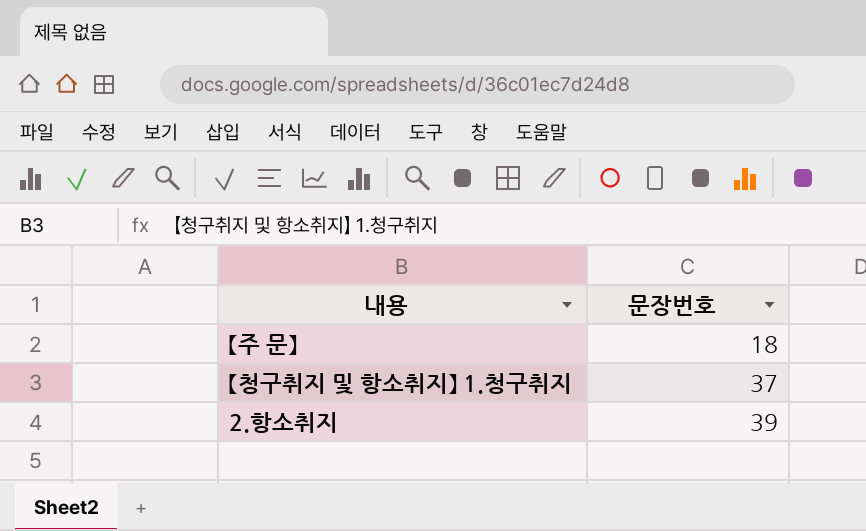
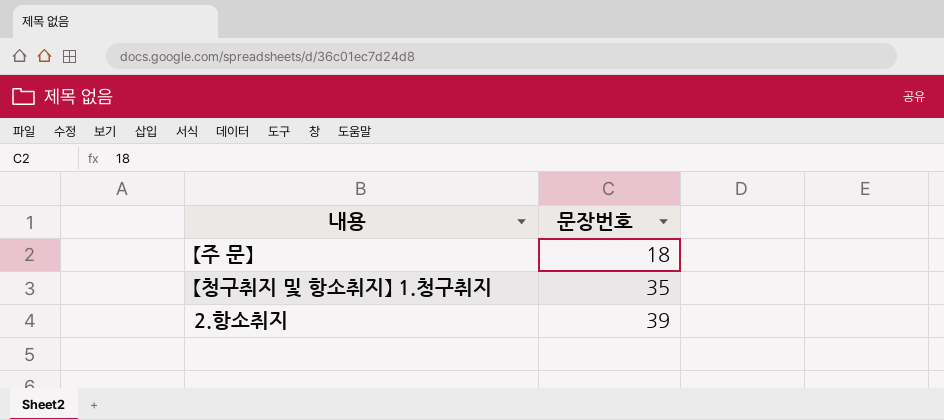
【청구취지 및 항소취지】 1.청구취지 | 문장번호: 37 -> 35

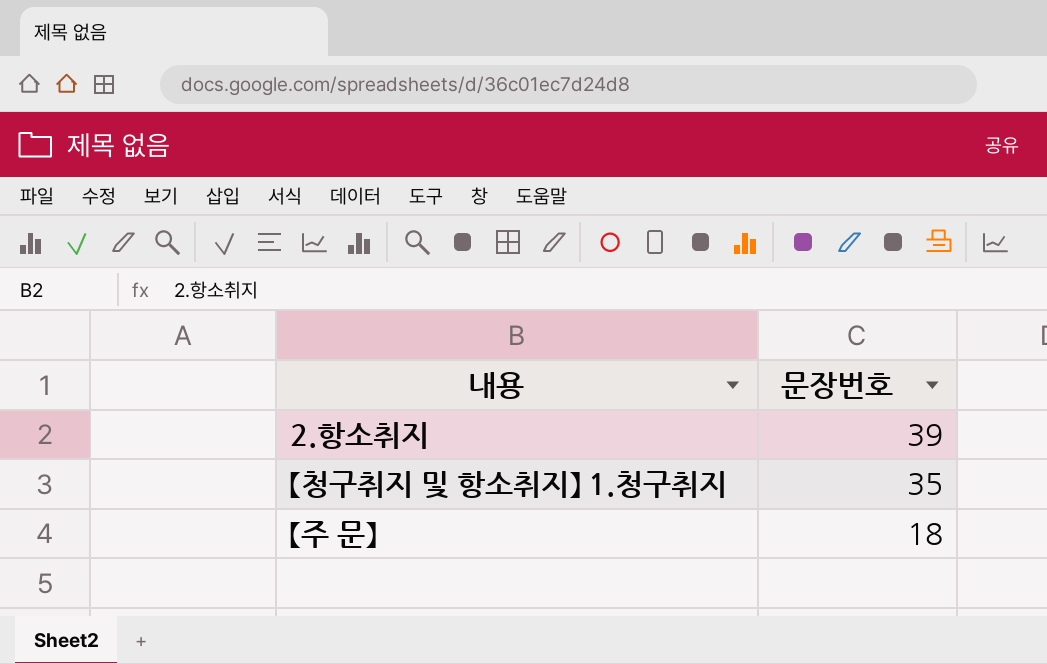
row order: 문장번호 ascending -> 문장번호 descending

